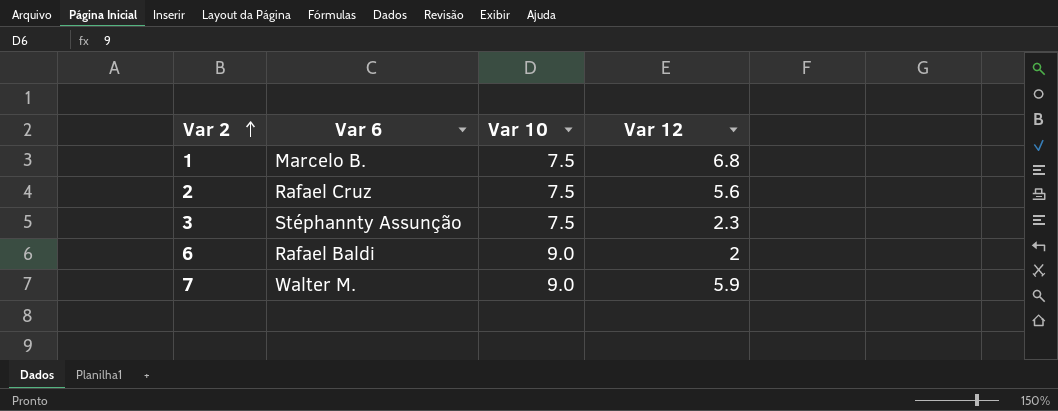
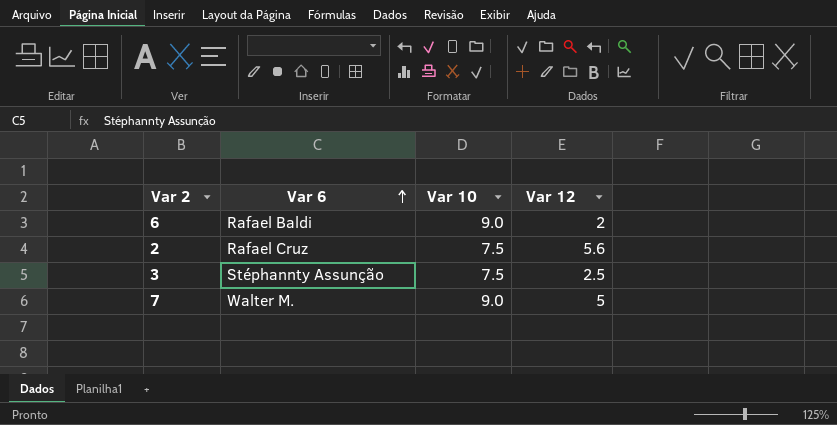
row order: Var 2 ascending -> Var 6 ascending
row 1: Marcelo B. | 7.5 | 6.8 -> none
3 | Var 12: 2.3 -> 2.5
7 | Var 12: 5.9 -> 5

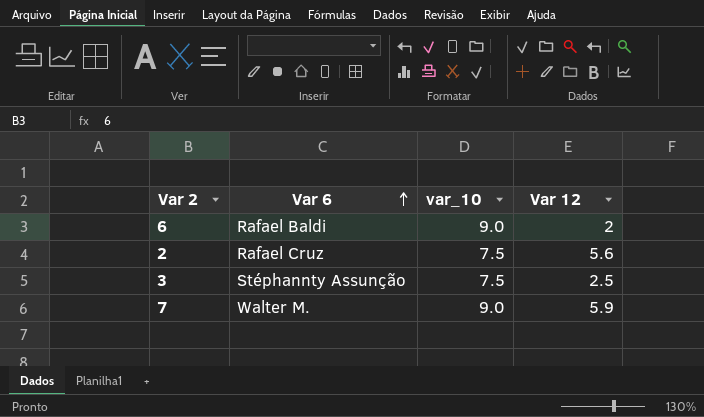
column name: Var 10 -> var_10
7 | Var 12: 5 -> 5.9

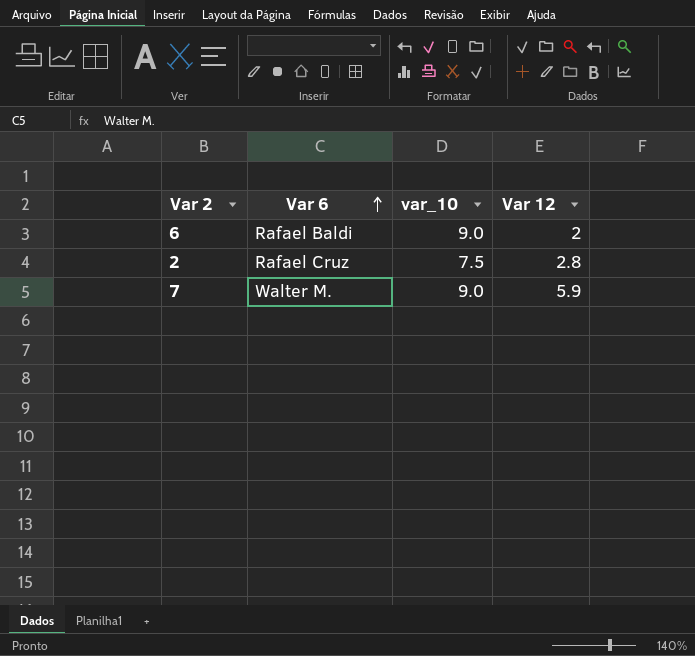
row 3: Stéphannty Assunção | 7.5 | 2.5 -> none
2 | Var 12: 5.6 -> 2.8

